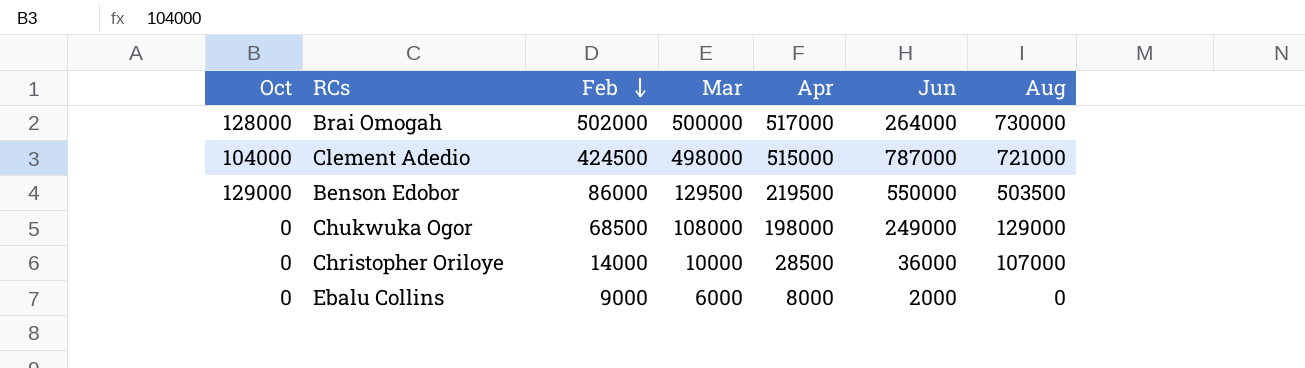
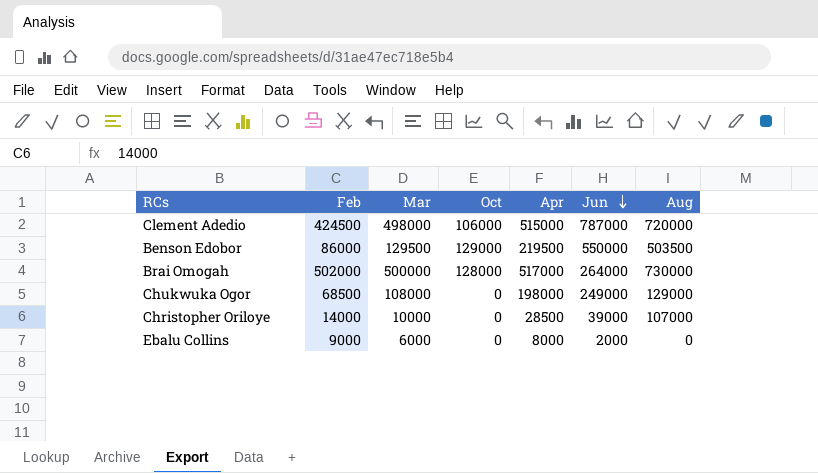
row order: Feb descending -> Jun descending
column Oct | position: 1 -> 4
Clement Adedio | Oct: 104000 -> 106000
Clement Adedio | Aug: 721000 -> 720000
Christopher Oriloye | Jun: 36000 -> 39000

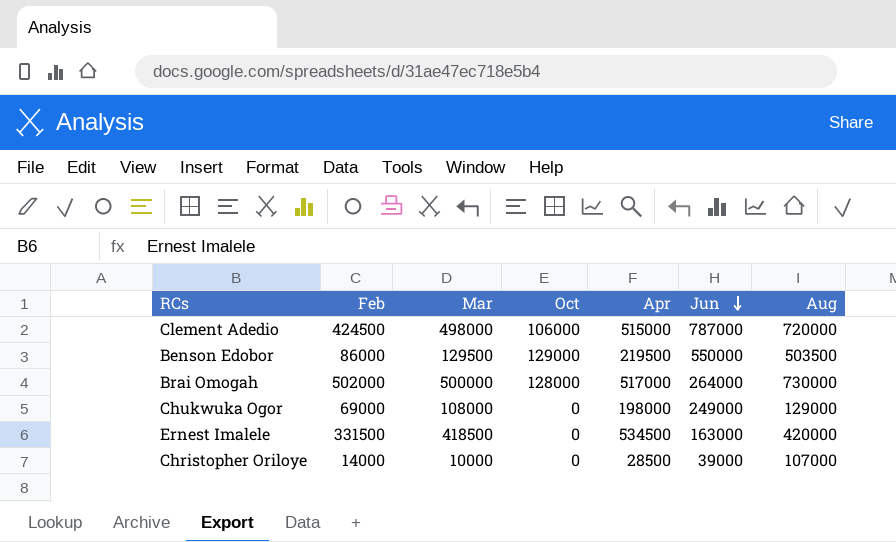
row Ebalu Collins: 9000 | 6000 | 0 | 8000 | 2000 | 0 -> none
Chukwuka Ogor | Feb: 68500 -> 69000
row Ernest Imalele: none -> 331500 | 418500 | 0 | 534500 | 163000 | 420000

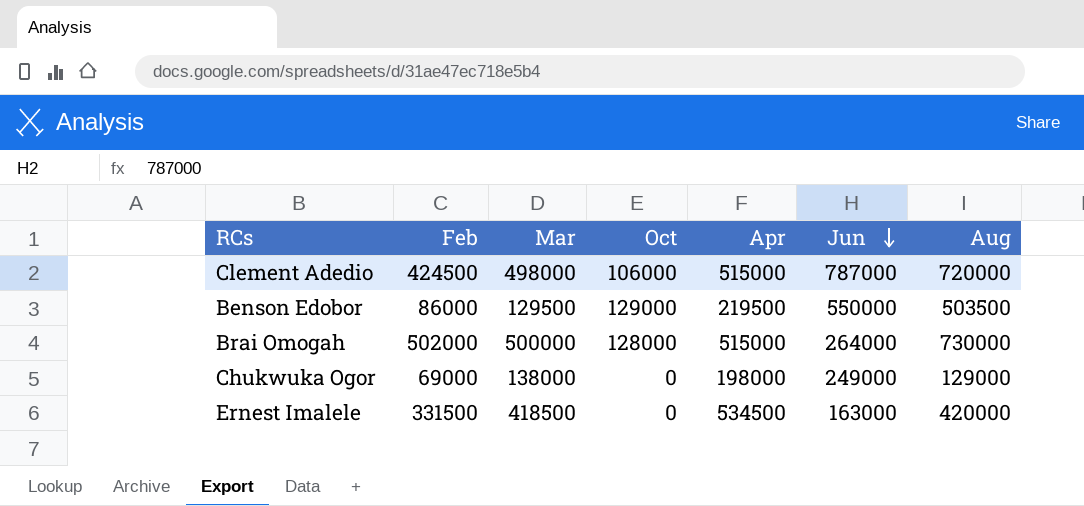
row Christopher Oriloye: 14000 | 10000 | 0 | 28500 | 39000 | 107000 -> none
Brai Omogah | Apr: 517000 -> 515000
Chukwuka Ogor | Mar: 108000 -> 138000

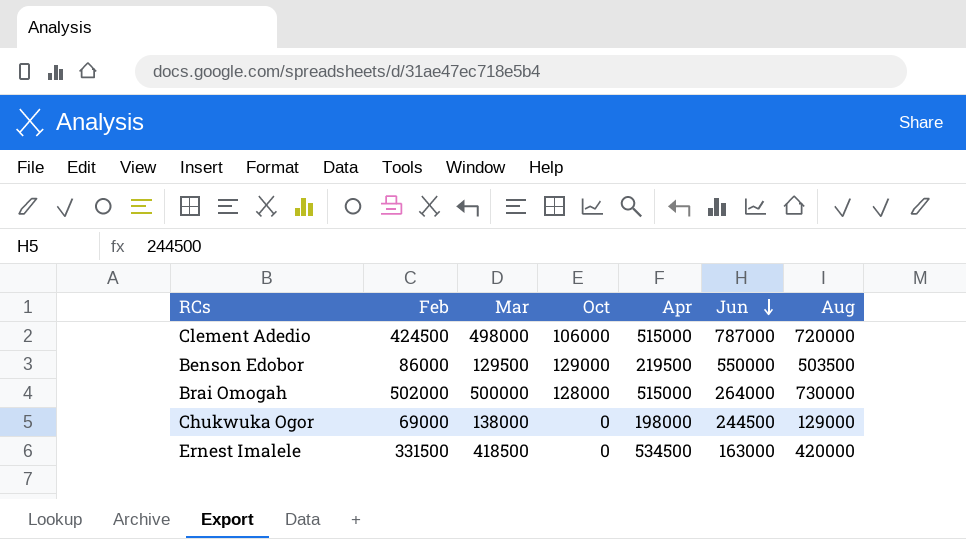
Chukwuka Ogor | Jun: 249000 -> 244500

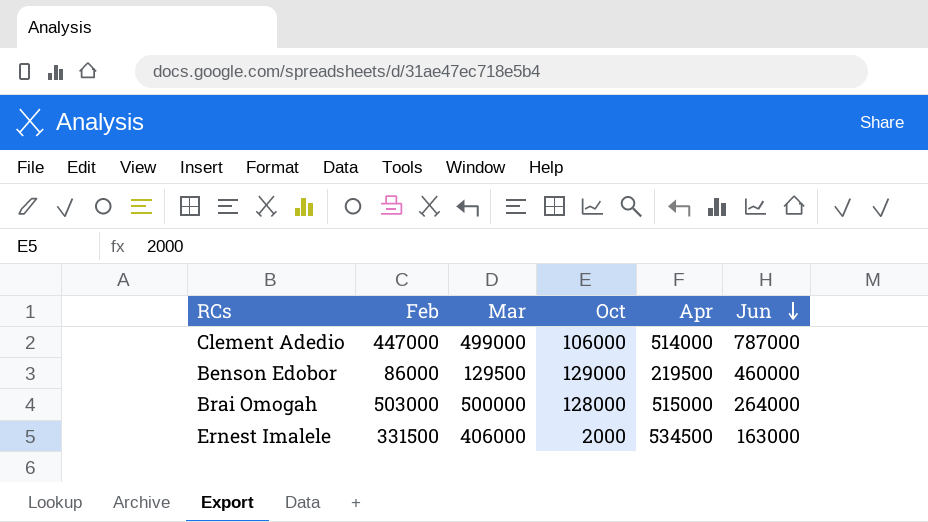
column Aug | position: 7 -> none
row Chukwuka Ogor: 69000 | 138000 | 0 | 198000 | 244500 | 129000 -> none
Clement Adedio | Feb: 424500 -> 447000
Clement Adedio | Mar: 498000 -> 499000
Clement Adedio | Apr: 515000 -> 514000
Benson Edobor | Jun: 550000 -> 460000
Brai Omogah | Feb: 502000 -> 503000
Ernest Imalele | Mar: 418500 -> 406000
Ernest Imalele | Oct: 0 -> 2000

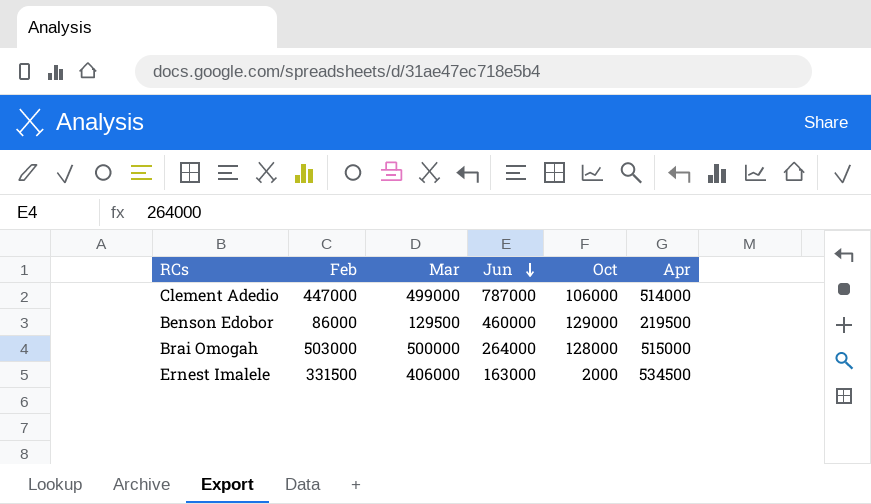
column Jun | position: 6 -> 4

